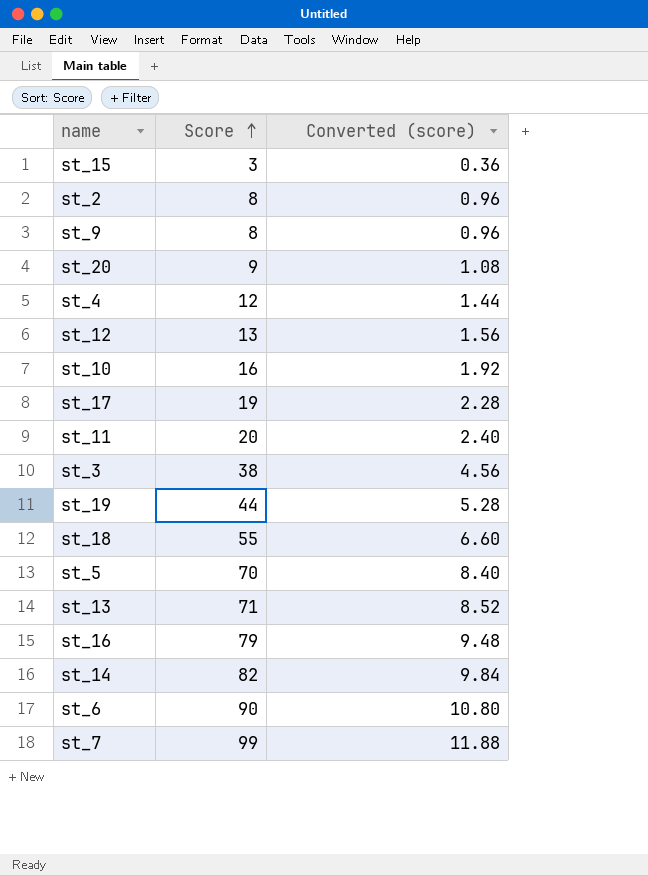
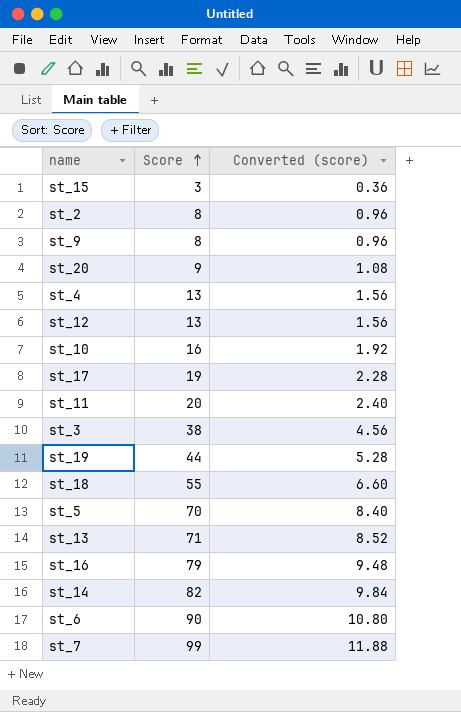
st_4 | Score: 12 -> 13
st_4 | Converted (score): 1.44 -> 1.56

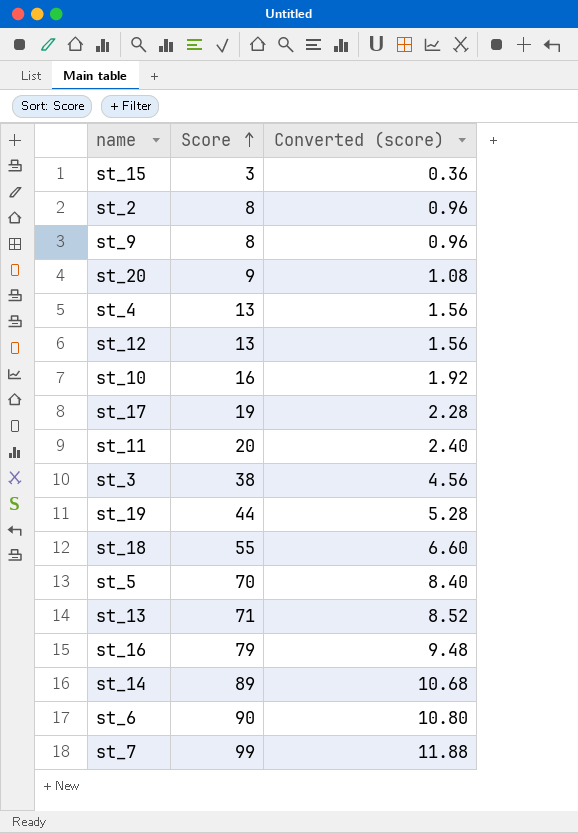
st_14 | Score: 82 -> 89
st_14 | Converted (score): 9.84 -> 10.68

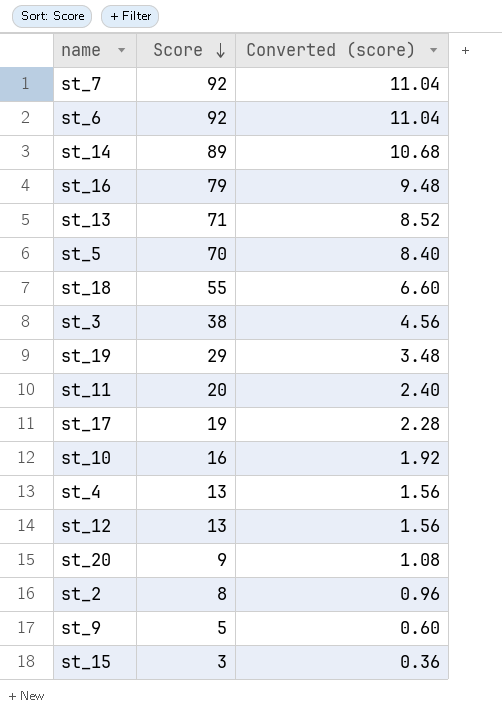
row order: Score ascending -> Score descending
st_7 | Score: 99 -> 92
st_7 | Converted (score): 11.88 -> 11.04
st_6 | Score: 90 -> 92
st_6 | Converted (score): 10.80 -> 11.04
st_19 | Score: 44 -> 29
st_19 | Converted (score): 5.28 -> 3.48
st_9 | Score: 8 -> 5
st_9 | Converted (score): 0.96 -> 0.60

